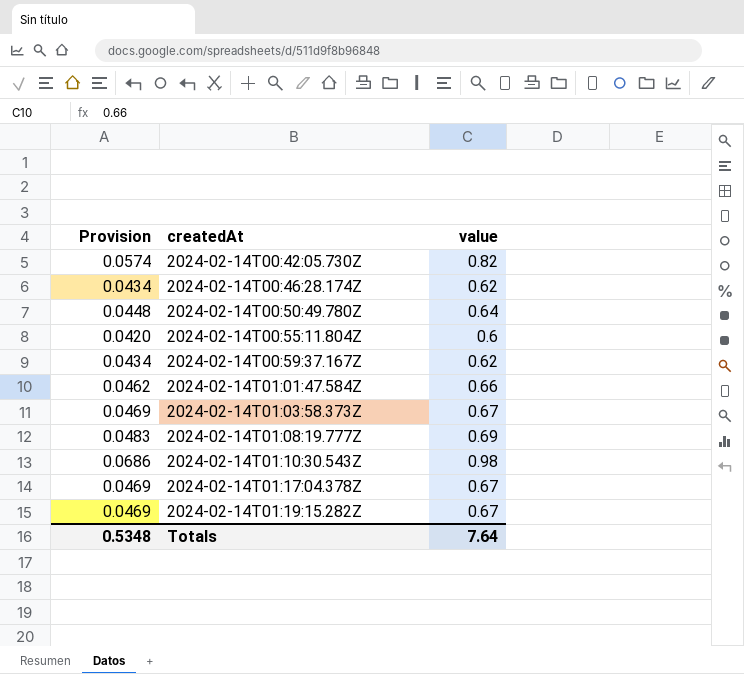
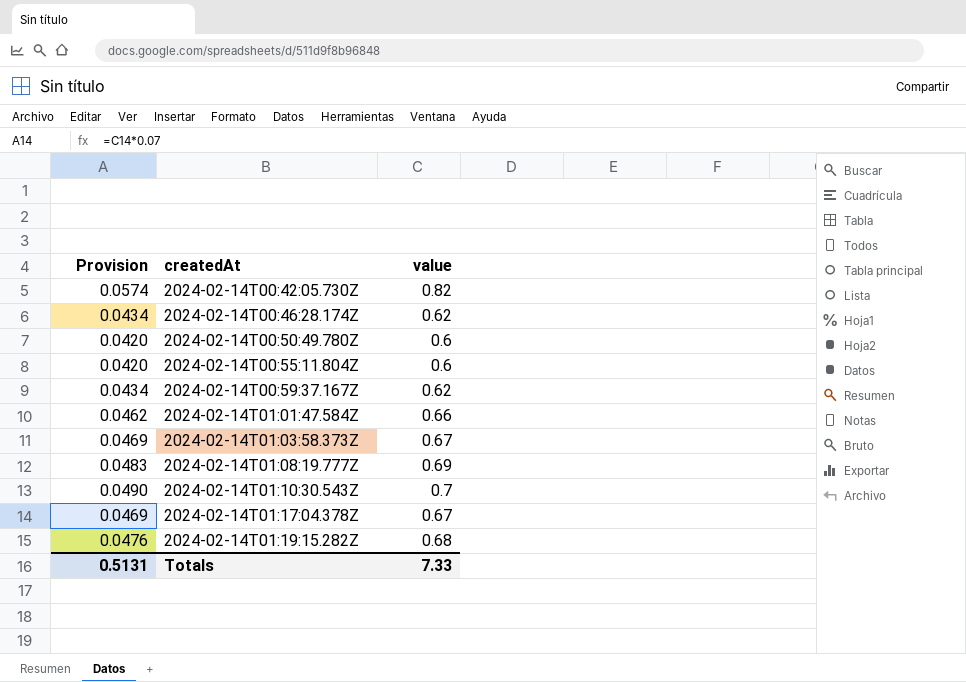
2024-02-14T00:50:49.780Z | Provision: 0.0448 -> 0.0420
2024-02-14T00:50:49.780Z | value: 0.64 -> 0.6
2024-02-14T01:10:30.543Z | Provision: 0.0686 -> 0.0490
2024-02-14T01:10:30.543Z | value: 0.98 -> 0.7
2024-02-14T01:19:15.282Z | Provision: 0.0469 -> 0.0476
2024-02-14T01:19:15.282Z | value: 0.67 -> 0.68
Totals | Provision: 0.5348 -> 0.5131
Totals | value: 7.64 -> 7.33

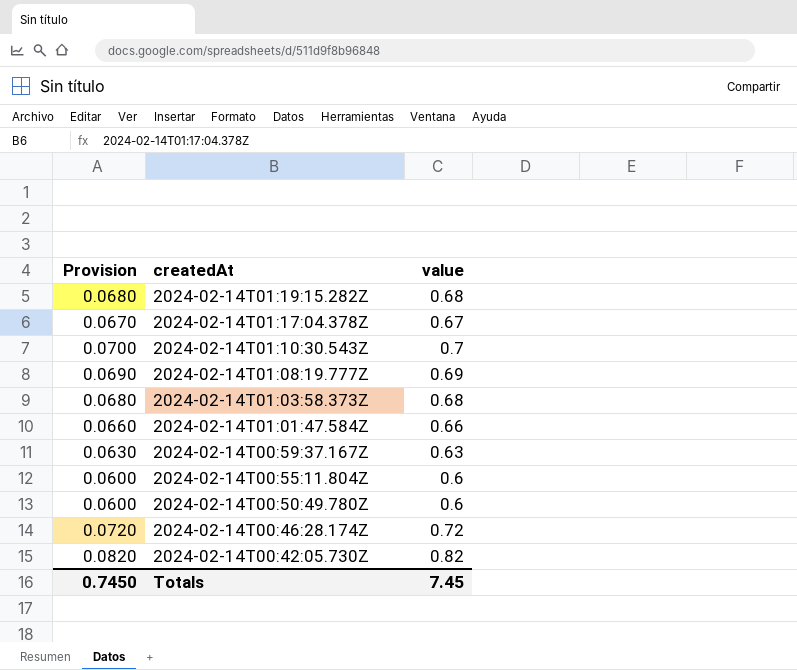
row order: createdAt ascending -> createdAt descending
column Provision | formula: [value] * 0.07 -> [value] * 0.1
2024-02-14T01:03:58.373Z | value: 0.67 -> 0.68
2024-02-14T00:59:37.167Z | value: 0.62 -> 0.63
2024-02-14T00:46:28.174Z | value: 0.62 -> 0.72
Totals | Provision: 0.5131 -> 0.7450
Totals | value: 7.33 -> 7.45

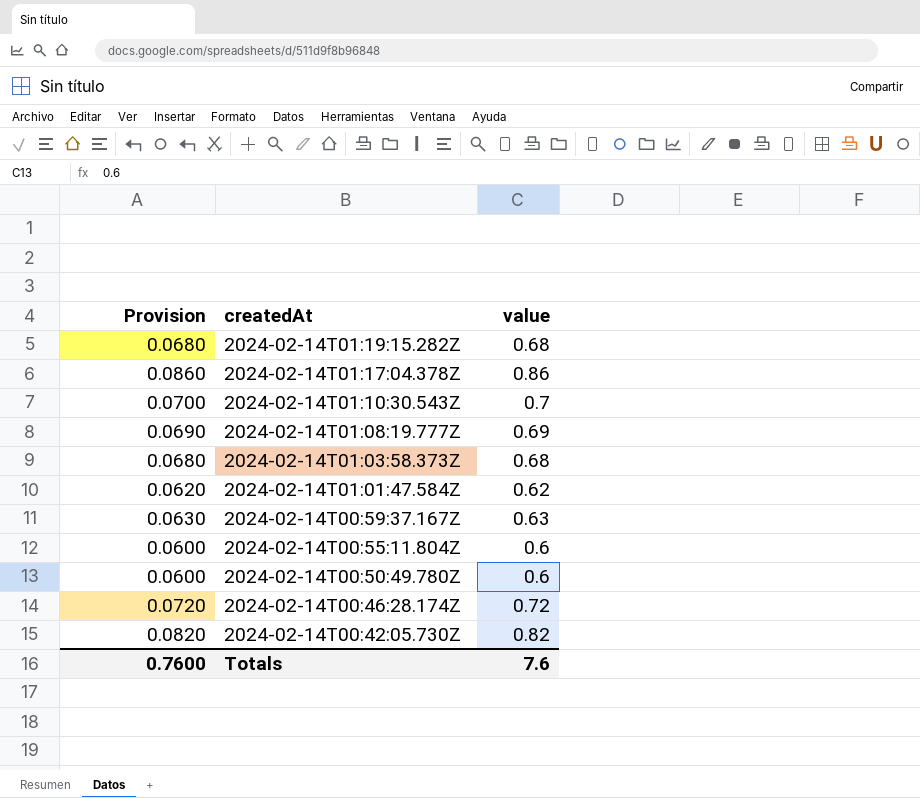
2024-02-14T01:17:04.378Z | Provision: 0.0670 -> 0.0860
2024-02-14T01:17:04.378Z | value: 0.67 -> 0.86
2024-02-14T01:01:47.584Z | Provision: 0.0660 -> 0.0620
2024-02-14T01:01:47.584Z | value: 0.66 -> 0.62
Totals | Provision: 0.7450 -> 0.7600
Totals | value: 7.45 -> 7.6

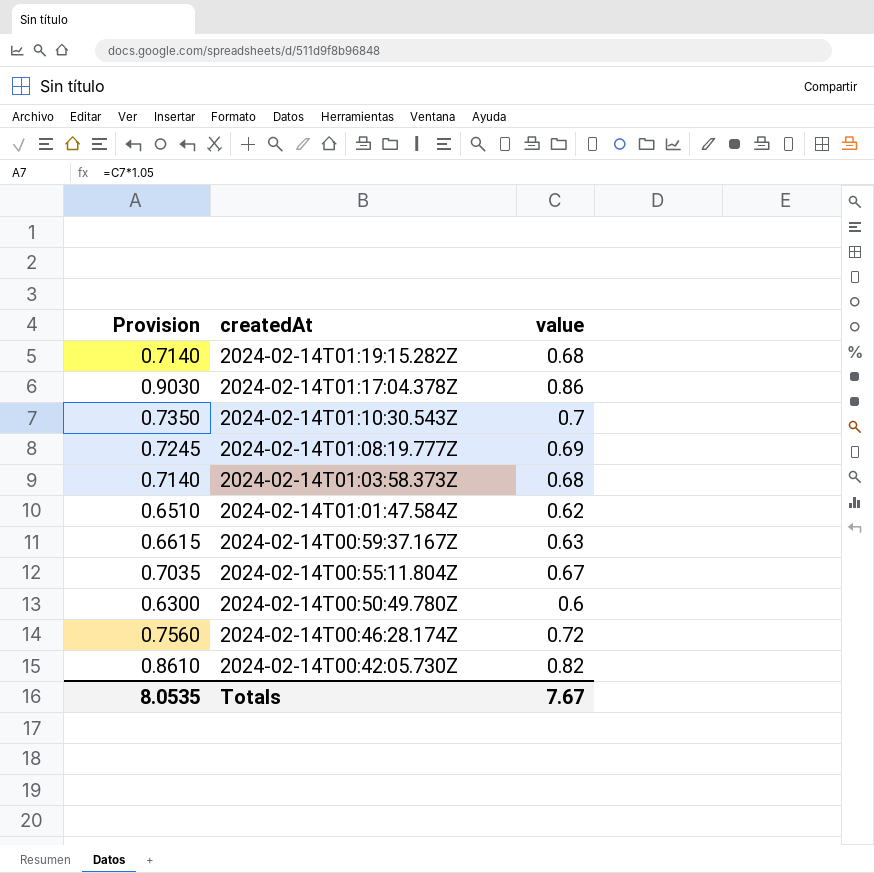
column Provision | formula: [value] * 0.1 -> [value] * 1.05
2024-02-14T00:55:11.804Z | value: 0.6 -> 0.67
Totals | Provision: 0.7600 -> 8.0535
Totals | value: 7.6 -> 7.67

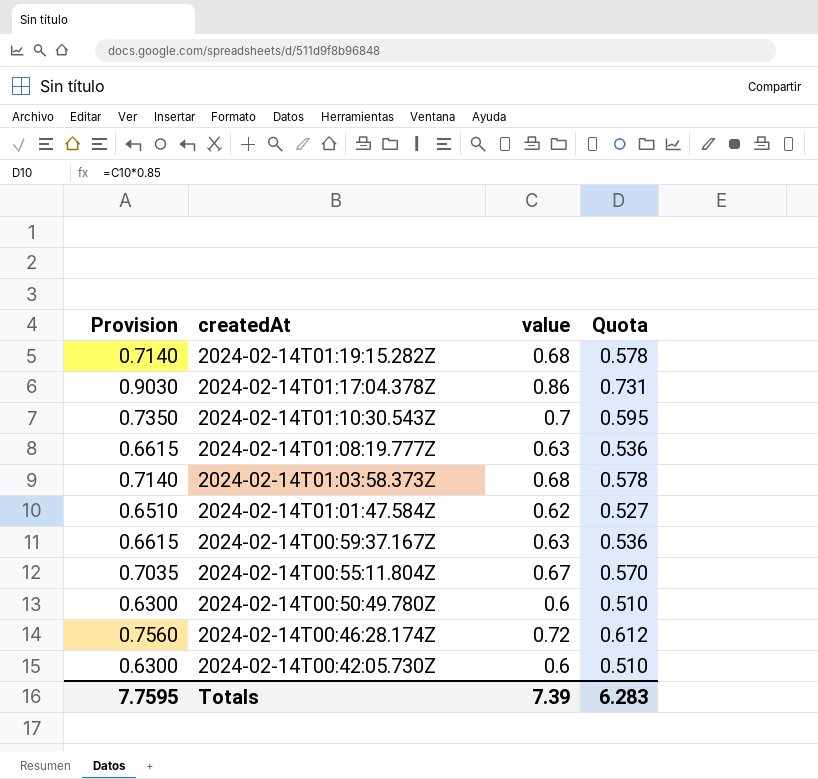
column Quota | formula: none -> [value] * 0.85
2024-02-14T01:08:19.777Z | Provision: 0.7245 -> 0.6615
2024-02-14T01:08:19.777Z | value: 0.69 -> 0.63
2024-02-14T00:42:05.730Z | Provision: 0.8610 -> 0.6300
2024-02-14T00:42:05.730Z | value: 0.82 -> 0.6
Totals | Provision: 8.0535 -> 7.7595
Totals | value: 7.67 -> 7.39

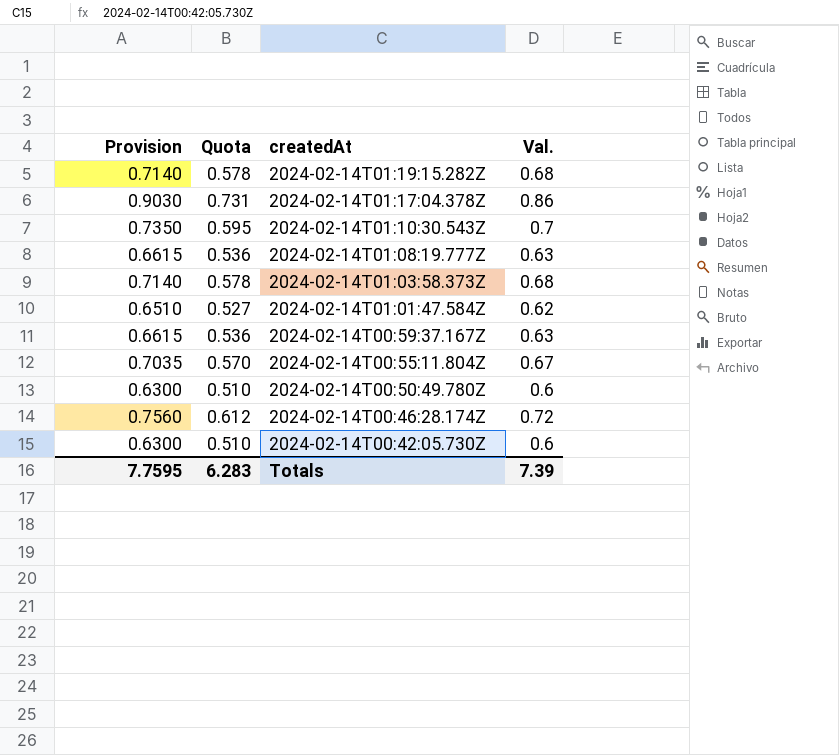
column Quota | position: 4 -> 2
column name: value -> Val.

